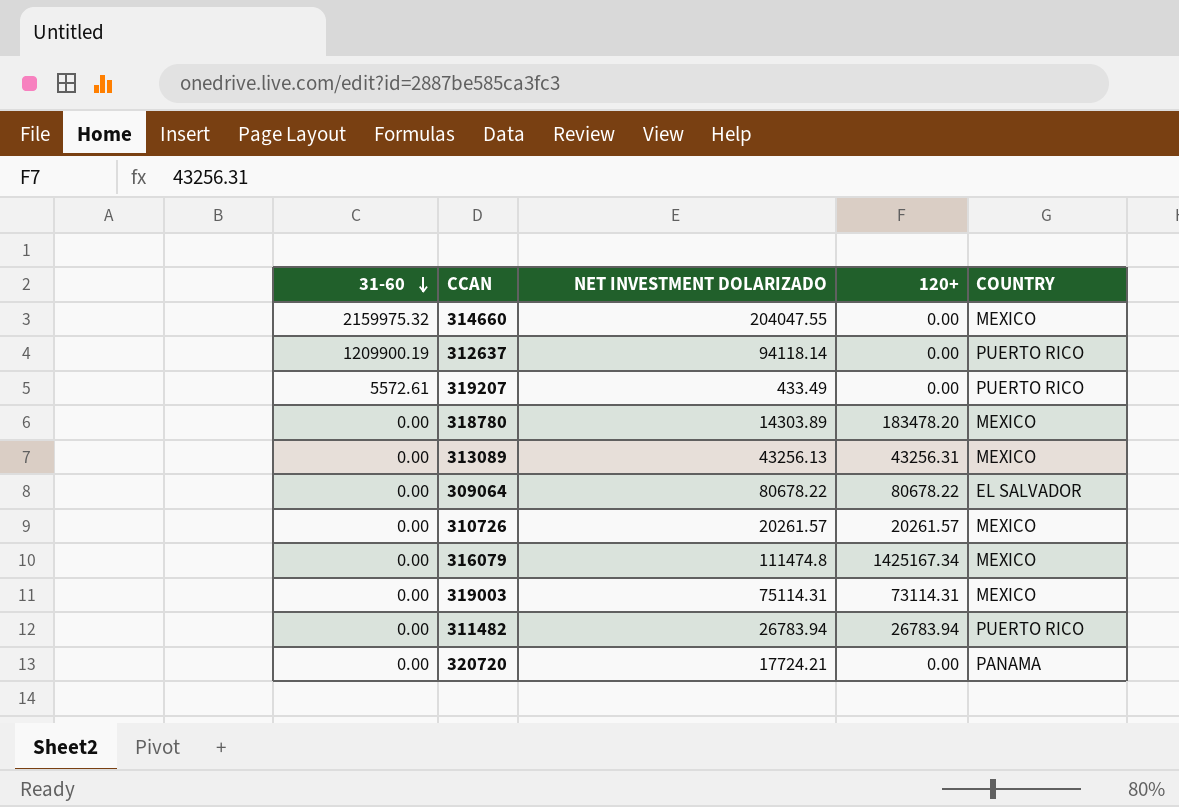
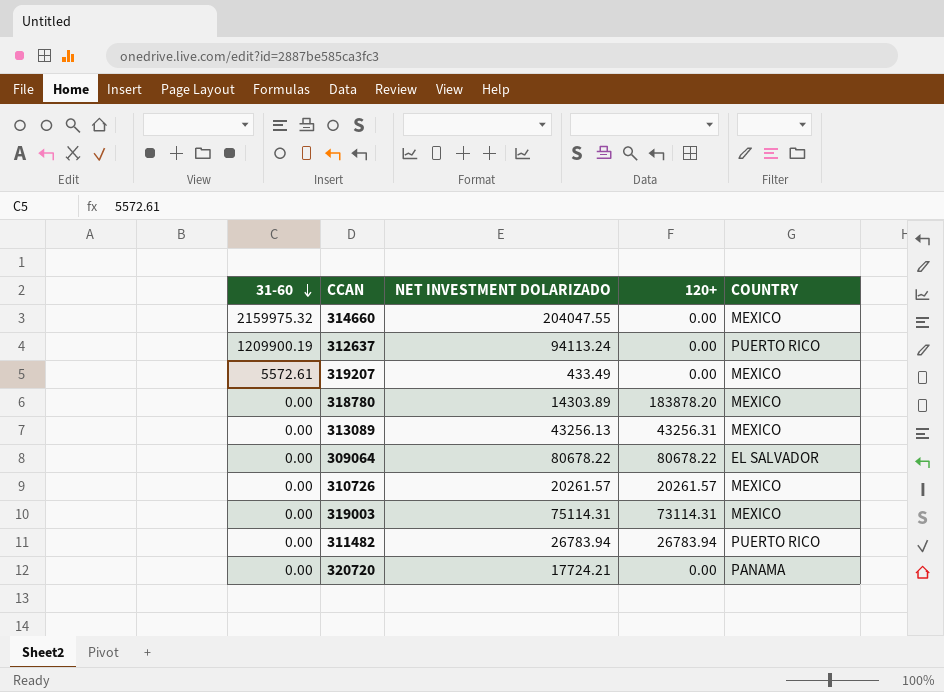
row 316079: 0.00 | 111474.8 | 1425167.34 | MEXICO -> none
312637 | NET INVESTMENT DOLARIZADO: 94118.14 -> 94113.24
319207 | COUNTRY: PUERTO RICO -> MEXICO
318780 | 120+: 183478.20 -> 183878.20

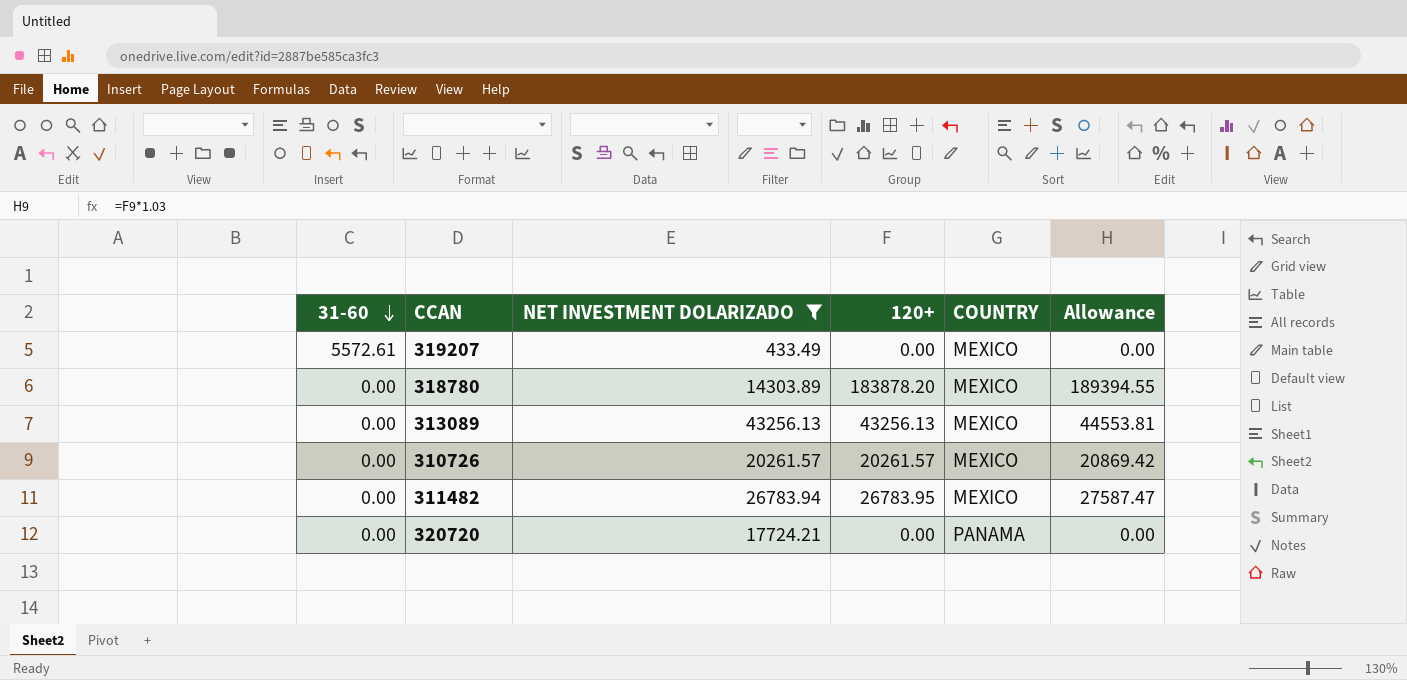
filter: none -> NET INVESTMENT DOLARIZADO <= 43256.13
column Allowance | formula: none -> [120+] * 1.03
313089 | 120+: 43256.31 -> 43256.13
311482 | 120+: 26783.94 -> 26783.95
311482 | COUNTRY: PUERTO RICO -> MEXICO

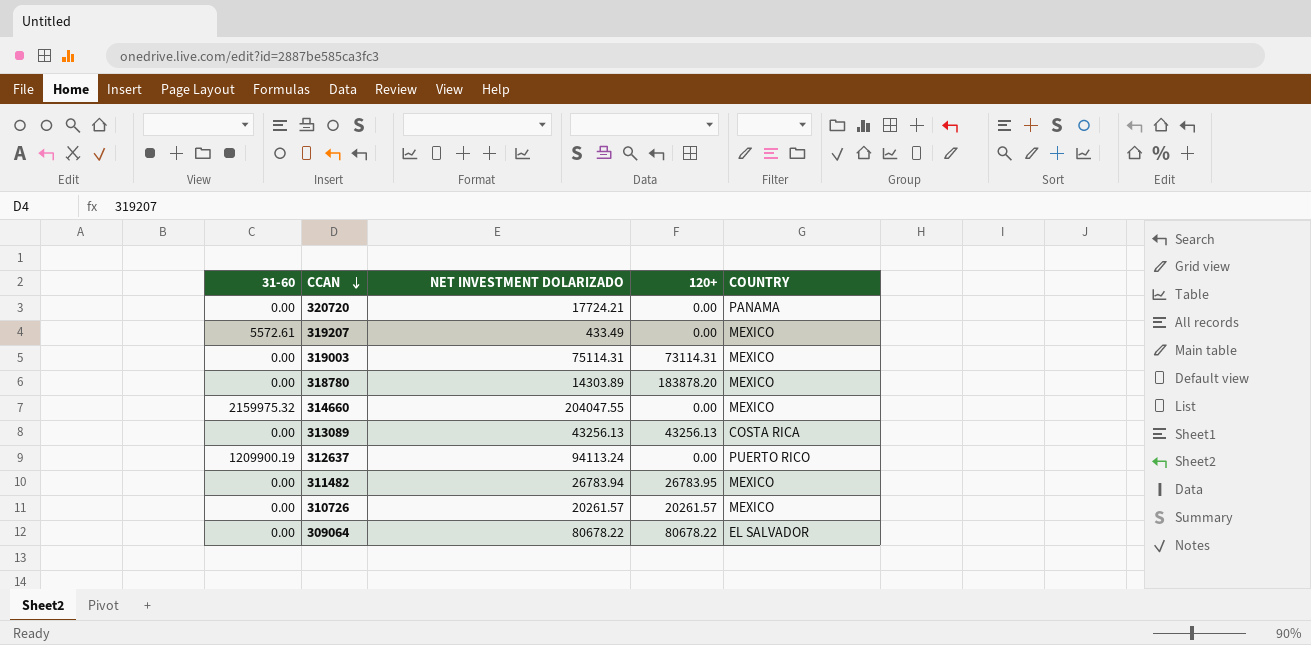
filter: NET INVESTMENT DOLARIZADO <= 43256.13 -> none
row order: 31-60 descending -> CCAN descending
column Allowance | formula: [120+] * 1.03 -> none
313089 | COUNTRY: MEXICO -> COSTA RICA

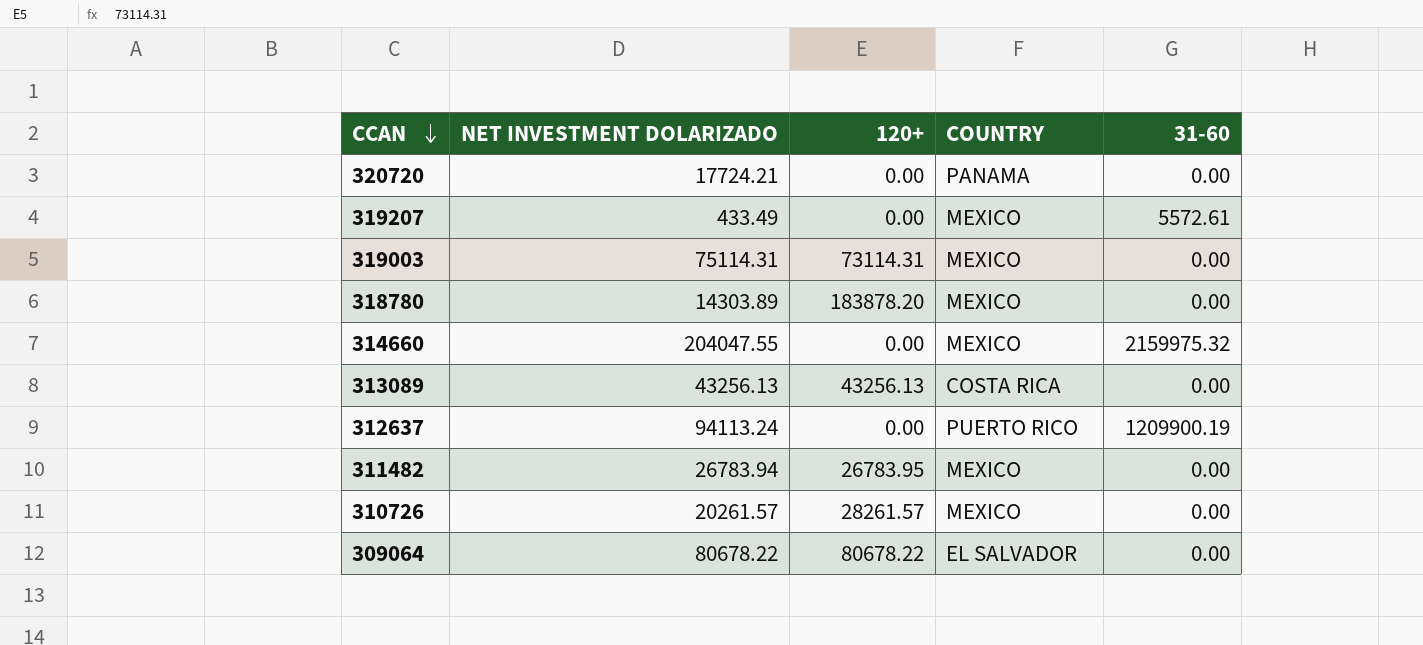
column 31-60 | position: 1 -> 5
310726 | 120+: 20261.57 -> 28261.57

